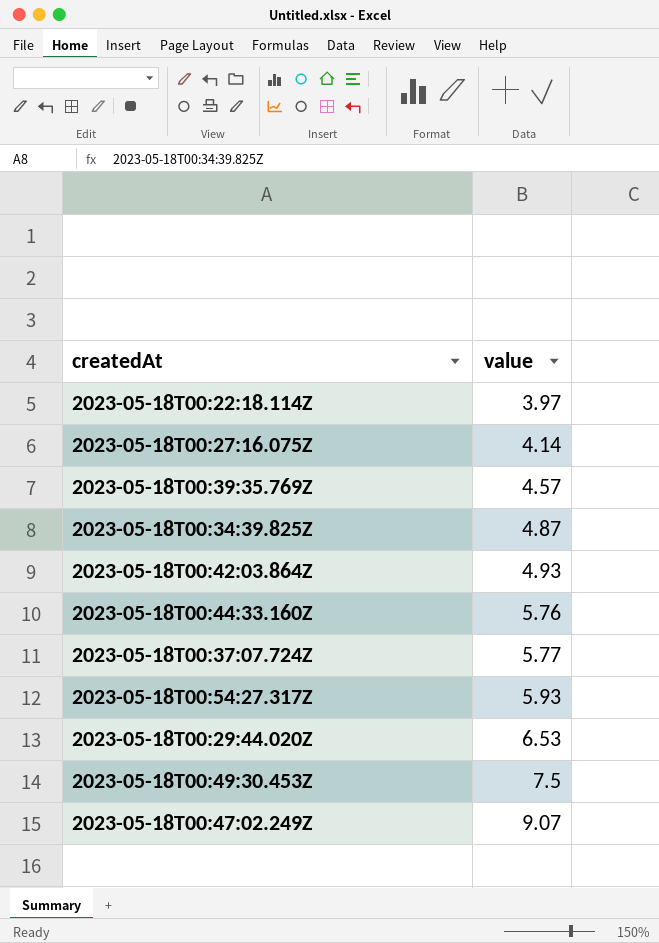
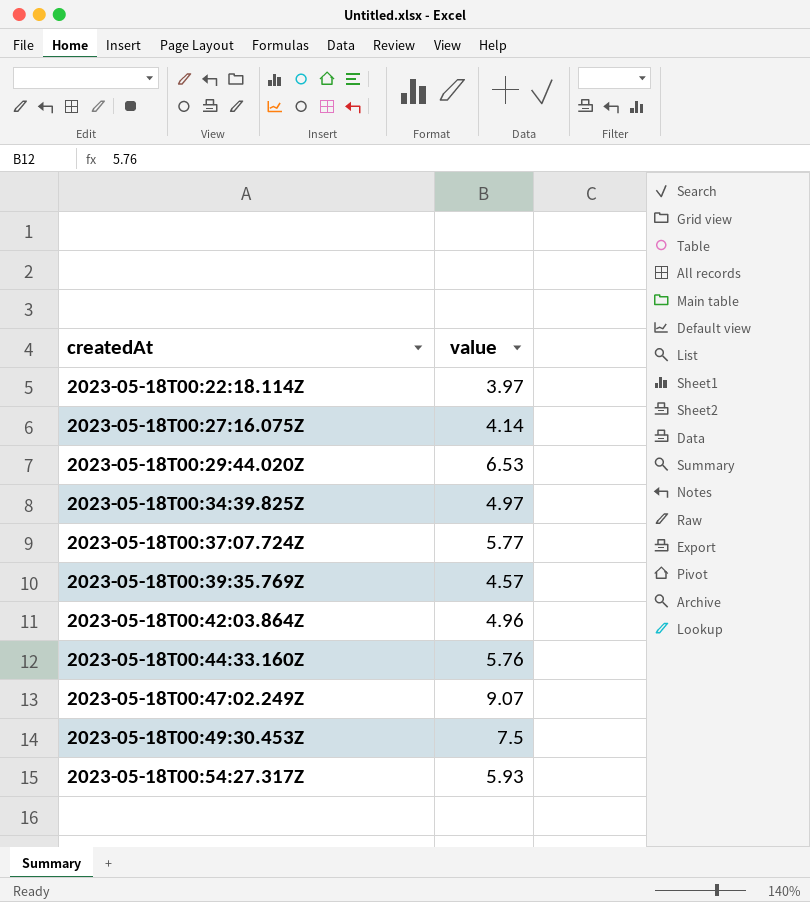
row order: value ascending -> createdAt ascending
2023-05-18T00:34:39.825Z | value: 4.87 -> 4.97
2023-05-18T00:42:03.864Z | value: 4.93 -> 4.96

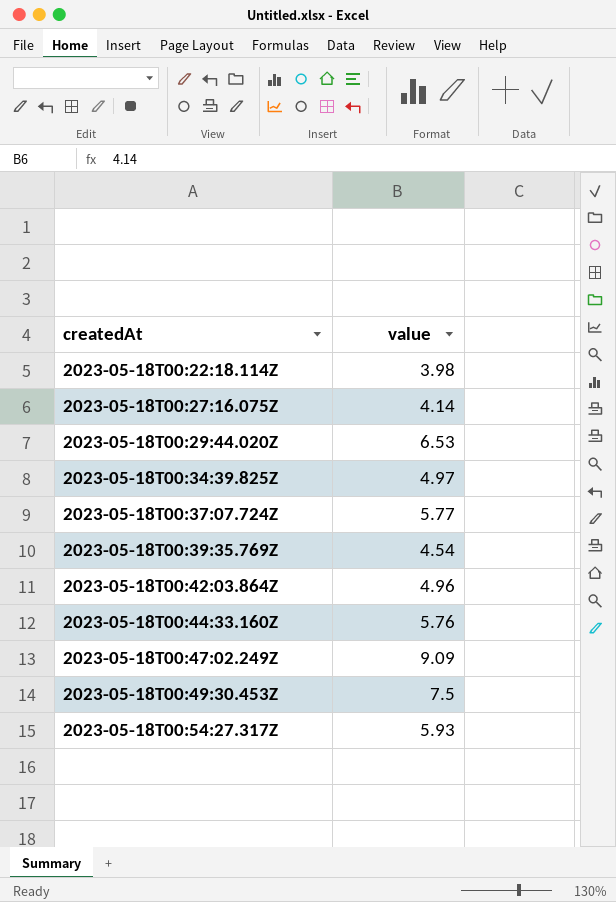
2023-05-18T00:22:18.114Z | value: 3.97 -> 3.98
2023-05-18T00:39:35.769Z | value: 4.57 -> 4.54
2023-05-18T00:47:02.249Z | value: 9.07 -> 9.09

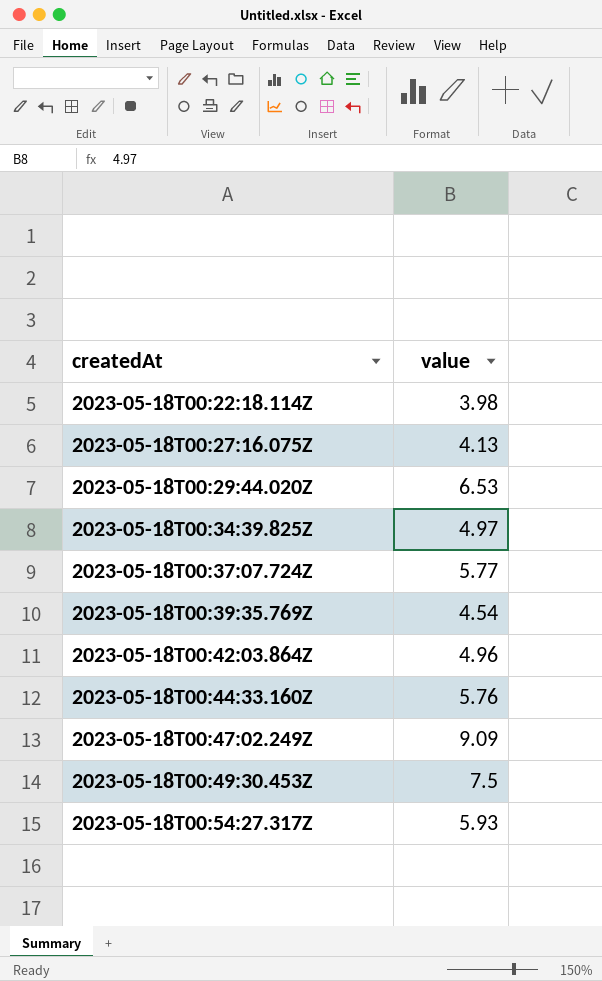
2023-05-18T00:27:16.075Z | value: 4.14 -> 4.13

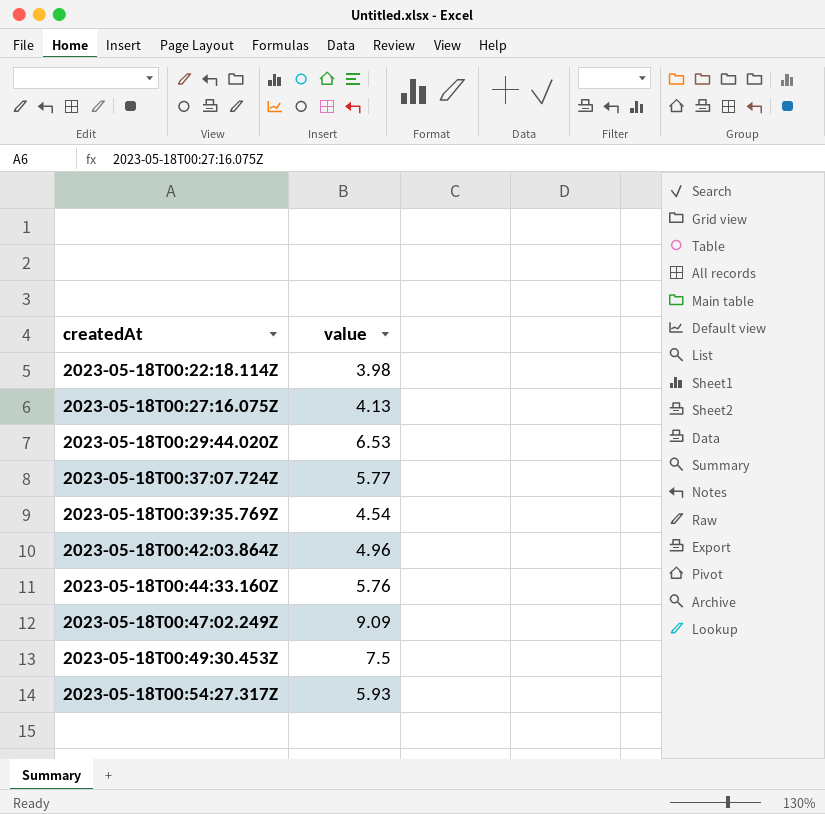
row 2023-05-18T00:34:39.825Z: 4.97 -> none

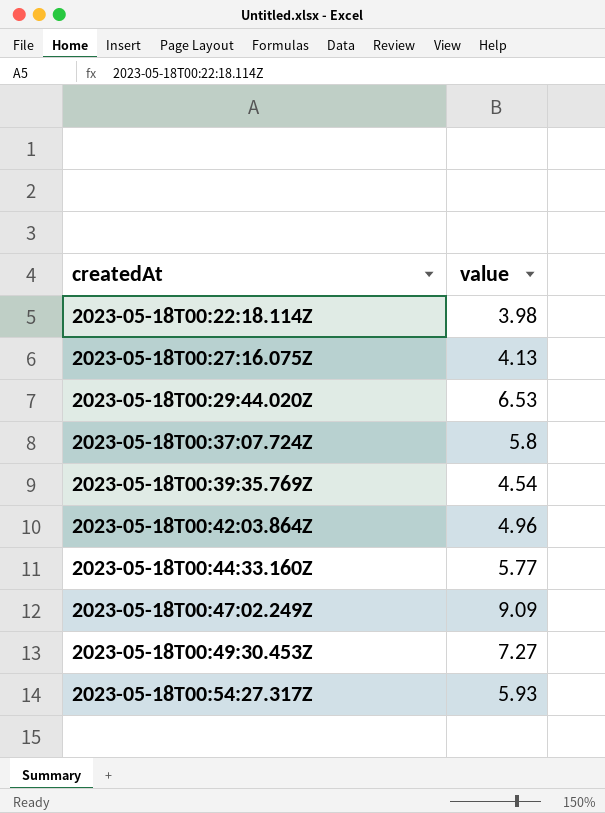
2023-05-18T00:37:07.724Z | value: 5.77 -> 5.8
2023-05-18T00:44:33.160Z | value: 5.76 -> 5.77
2023-05-18T00:49:30.453Z | value: 7.5 -> 7.27

